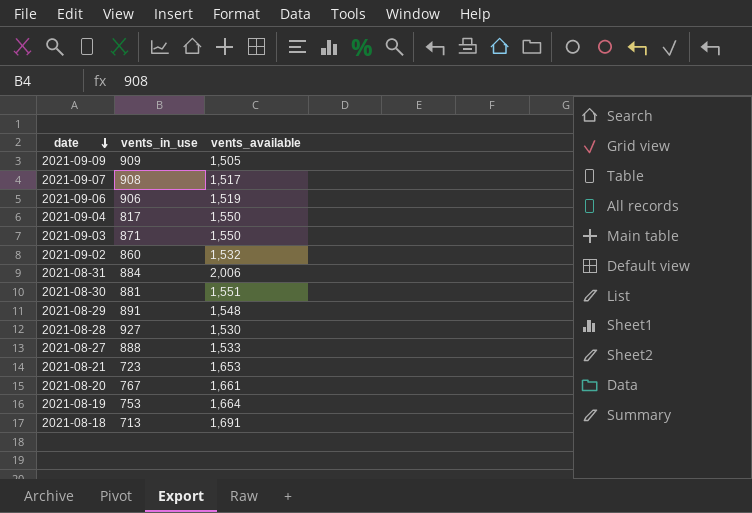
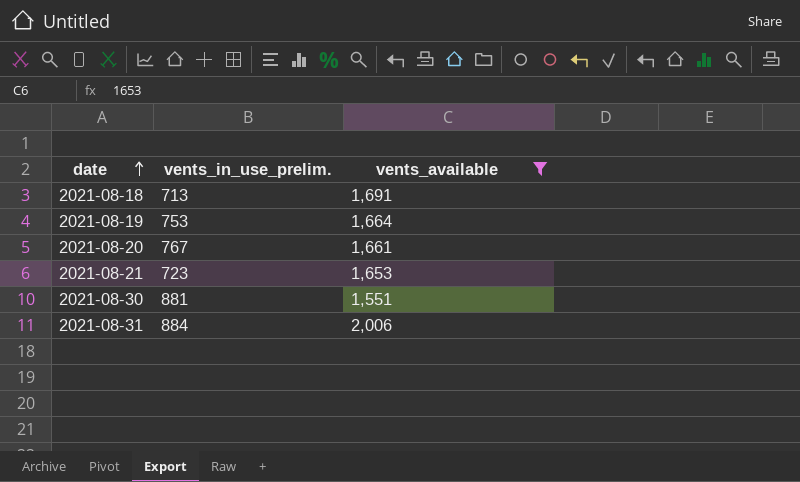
filter: none -> vents_available >= 1,551
row order: date descending -> date ascending
column name: vents_in_use -> vents_in_use_prelim.

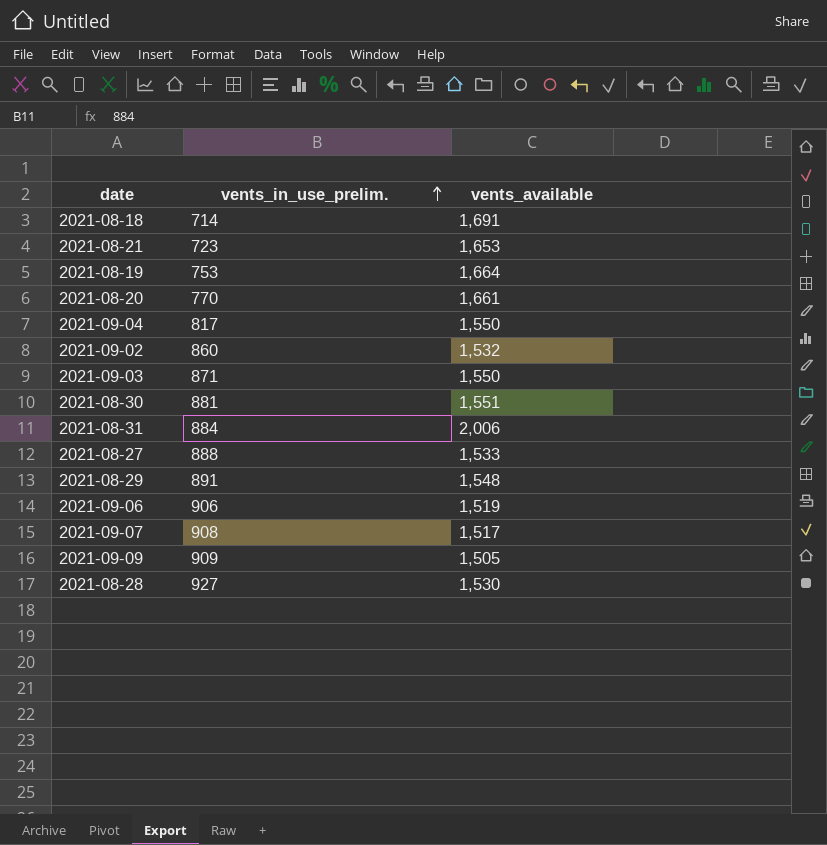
filter: vents_available >= 1,551 -> none
row order: date ascending -> vents_in_use_prelim. ascending
2021-08-18 | vents_in_use_prelim.: 713 -> 714
2021-08-20 | vents_in_use_prelim.: 767 -> 770

